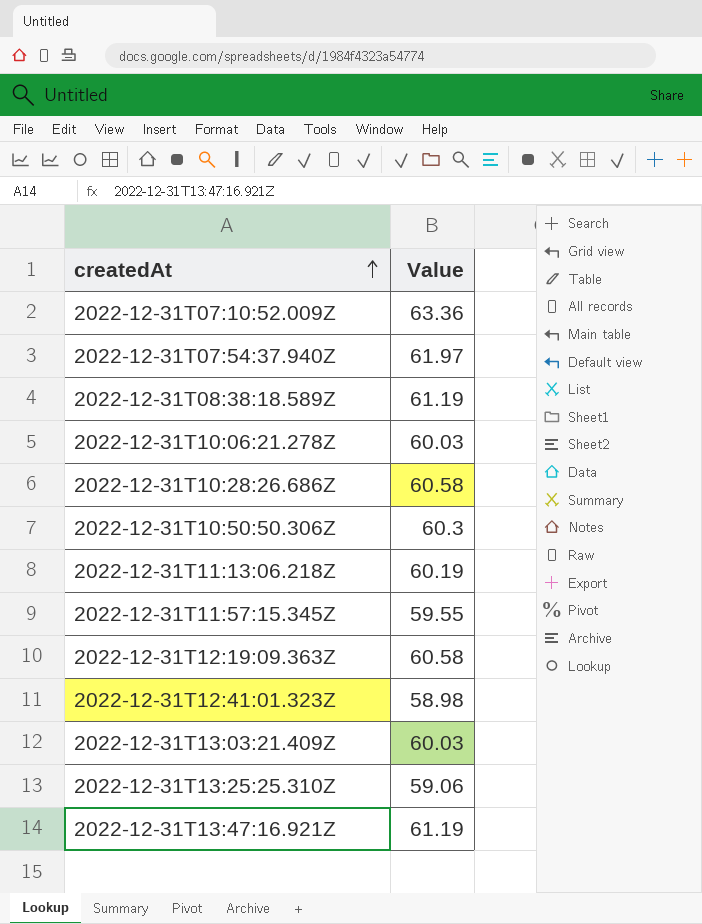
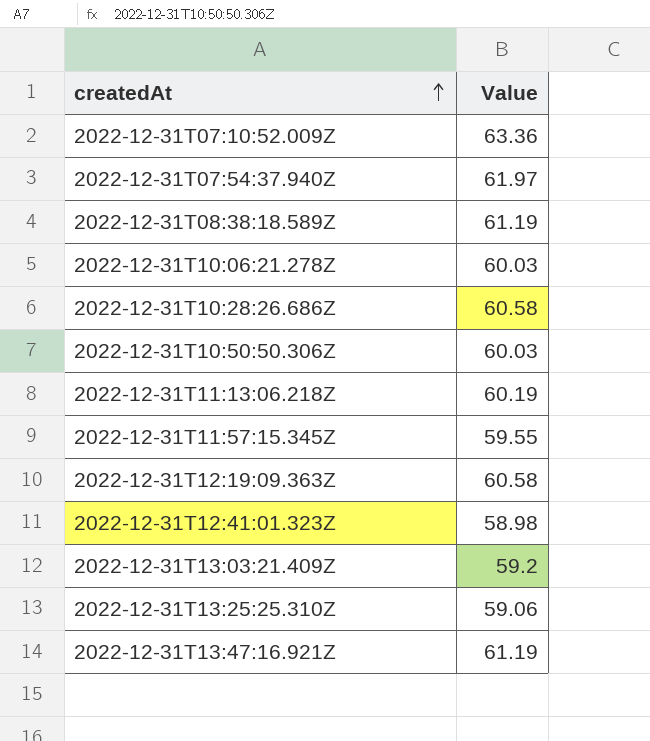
2022-12-31T10:50:50.306Z | Value: 60.3 -> 60.03
2022-12-31T13:03:21.409Z | Value: 60.03 -> 59.2

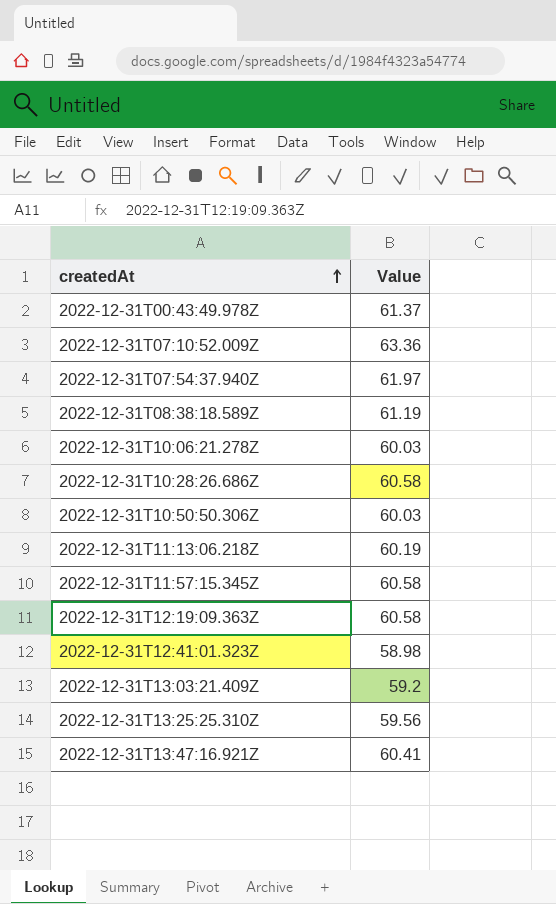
row 2022-12-31T00:43:49.978Z: none -> 61.37
2022-12-31T11:57:15.345Z | Value: 59.55 -> 60.58
2022-12-31T13:25:25.310Z | Value: 59.06 -> 59.56
2022-12-31T13:47:16.921Z | Value: 61.19 -> 60.41

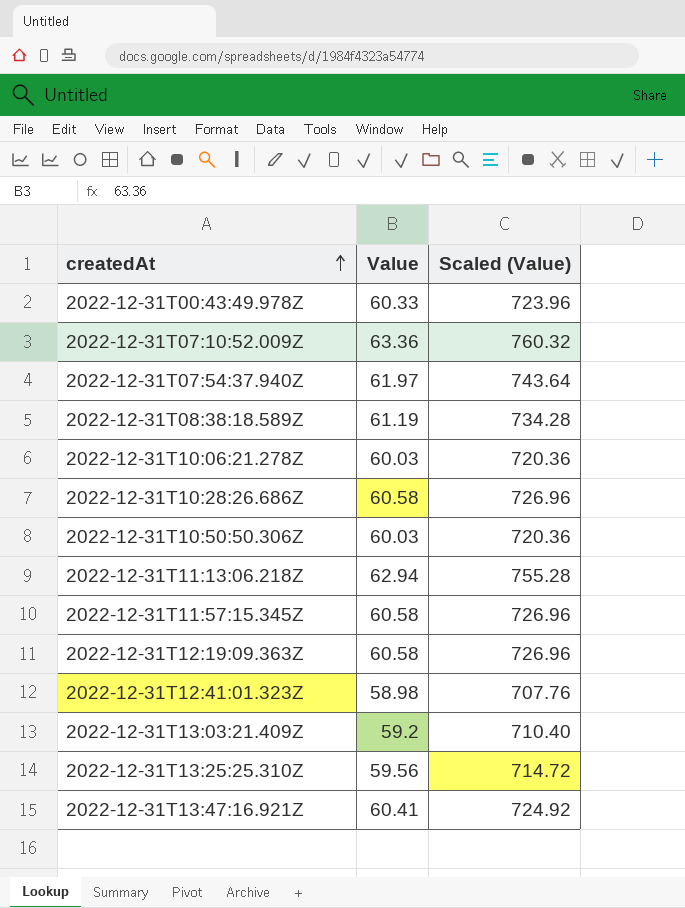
column Scaled (Value) | formula: none -> [Value] * 12
2022-12-31T00:43:49.978Z | Value: 61.37 -> 60.33
2022-12-31T11:13:06.218Z | Value: 60.19 -> 62.94

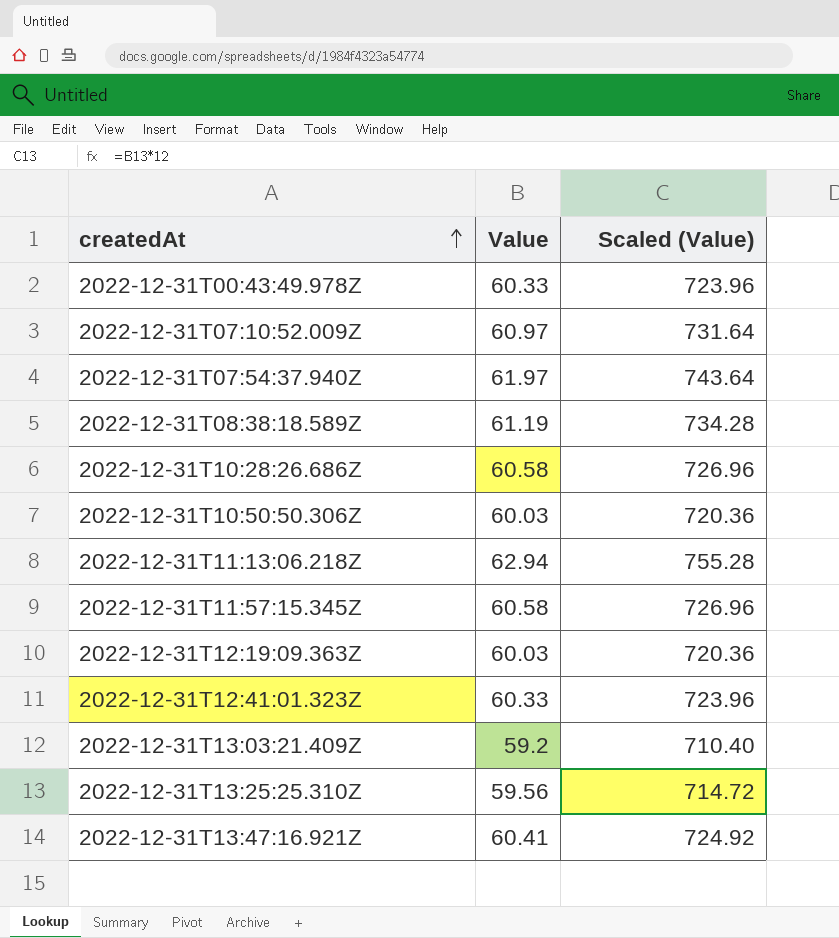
row 2022-12-31T10:06:21.278Z: 60.03 | 720.36 -> none
2022-12-31T07:10:52.009Z | Value: 63.36 -> 60.97
2022-12-31T07:10:52.009Z | Scaled (Value): 760.32 -> 731.64
2022-12-31T12:19:09.363Z | Value: 60.58 -> 60.03
2022-12-31T12:19:09.363Z | Scaled (Value): 726.96 -> 720.36
2022-12-31T12:41:01.323Z | Value: 58.98 -> 60.33
2022-12-31T12:41:01.323Z | Scaled (Value): 707.76 -> 723.96

